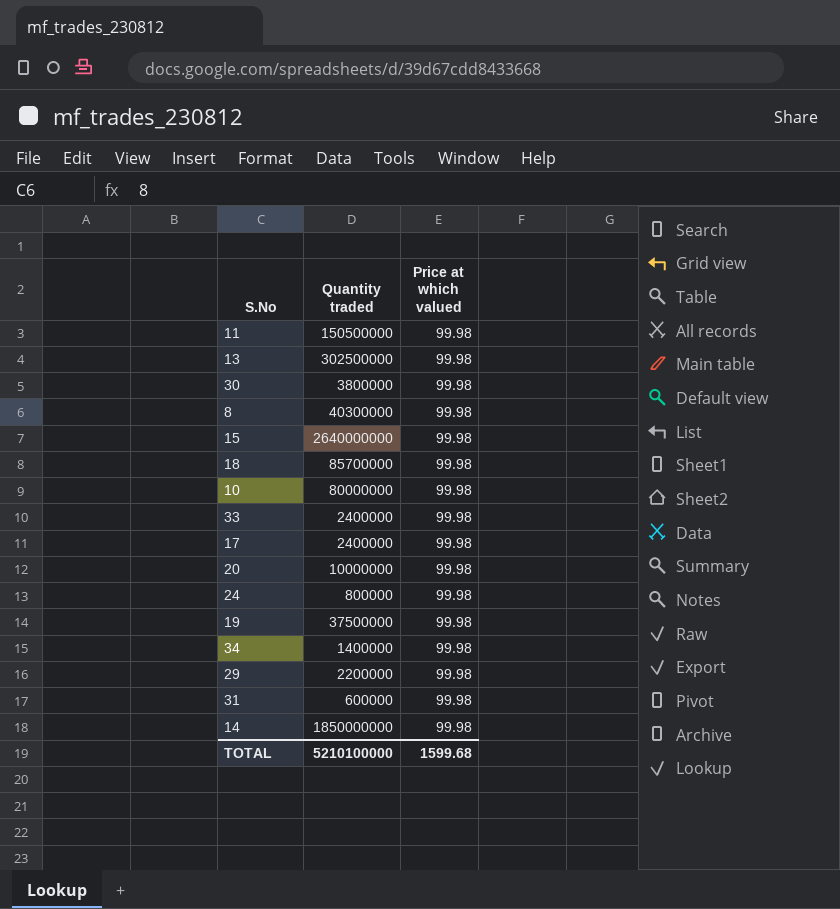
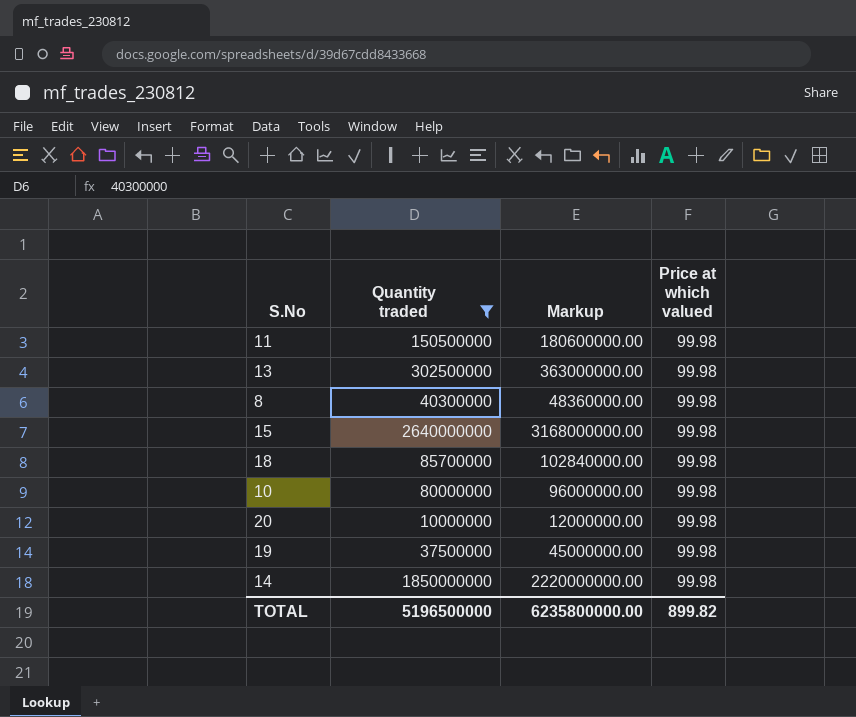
filter: none -> Quantity traded >= 10000000
column Markup | formula: none -> [Quantity traded] * 1.2
TOTAL | Quantity traded: 5210100000 -> 5196500000
TOTAL | Price at which valued: 1599.68 -> 899.82

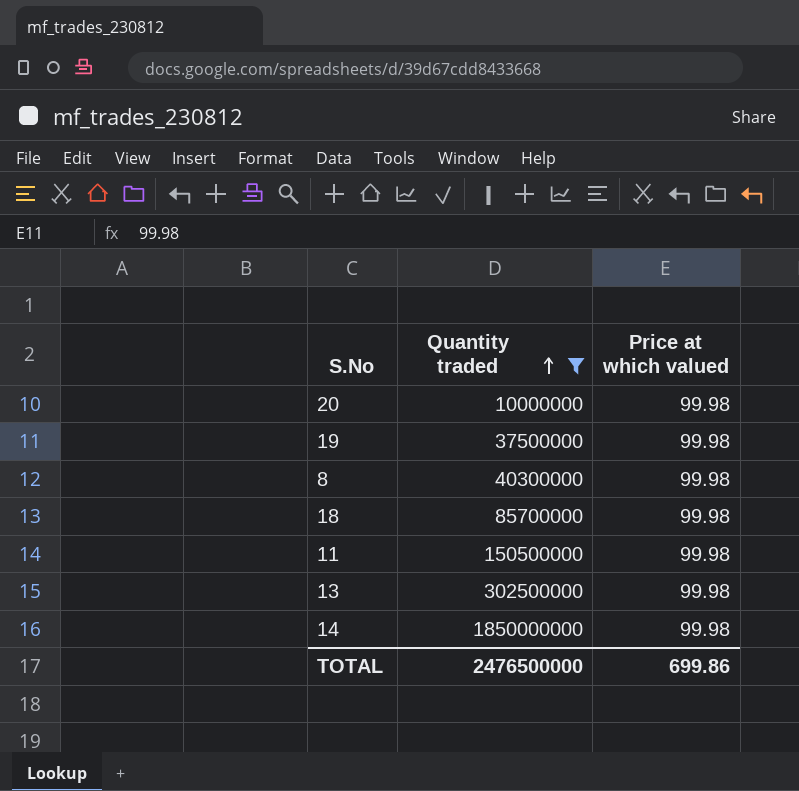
row order: none -> Quantity traded ascending
column Markup | formula: [Quantity traded] * 1.2 -> none
row 15: 2640000000 | 3168000000.00 | 99.98 -> none
row 10: 80000000 | 96000000.00 | 99.98 -> none
TOTAL | Quantity traded: 5196500000 -> 2476500000
TOTAL | Price at which valued: 899.82 -> 699.86

